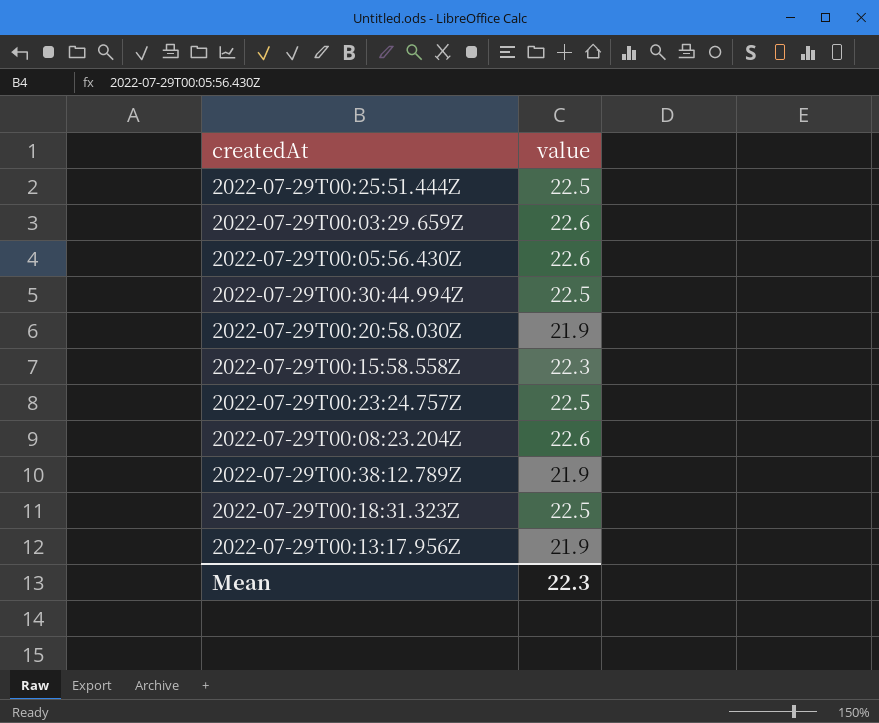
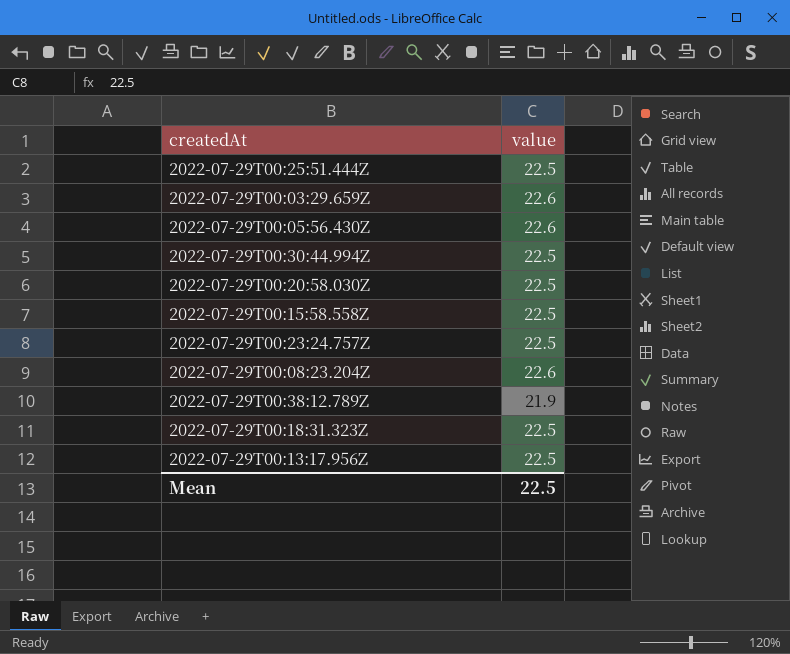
2022-07-29T00:20:58.030Z | value: 21.9 -> 22.5
2022-07-29T00:15:58.558Z | value: 22.3 -> 22.5
2022-07-29T00:13:17.956Z | value: 21.9 -> 22.5
Mean | value: 22.3 -> 22.5

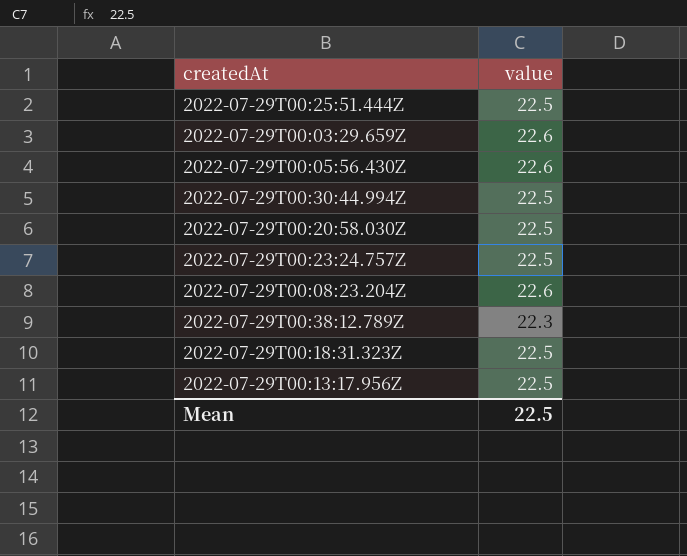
row 2022-07-29T00:15:58.558Z: 22.5 -> none
2022-07-29T00:38:12.789Z | value: 21.9 -> 22.3

